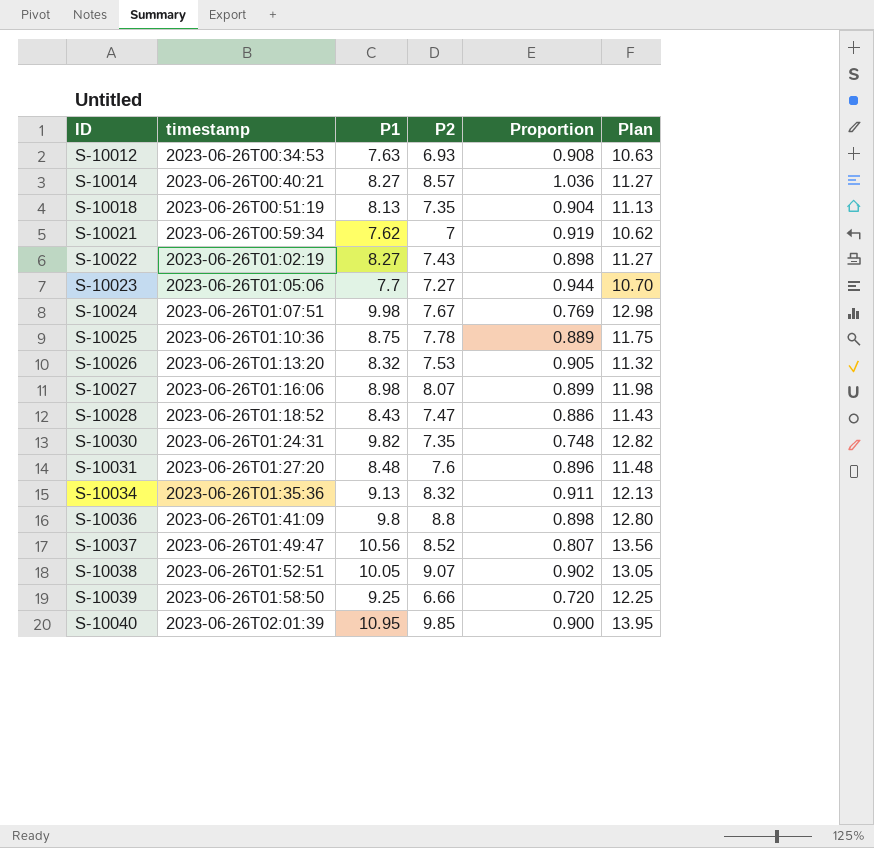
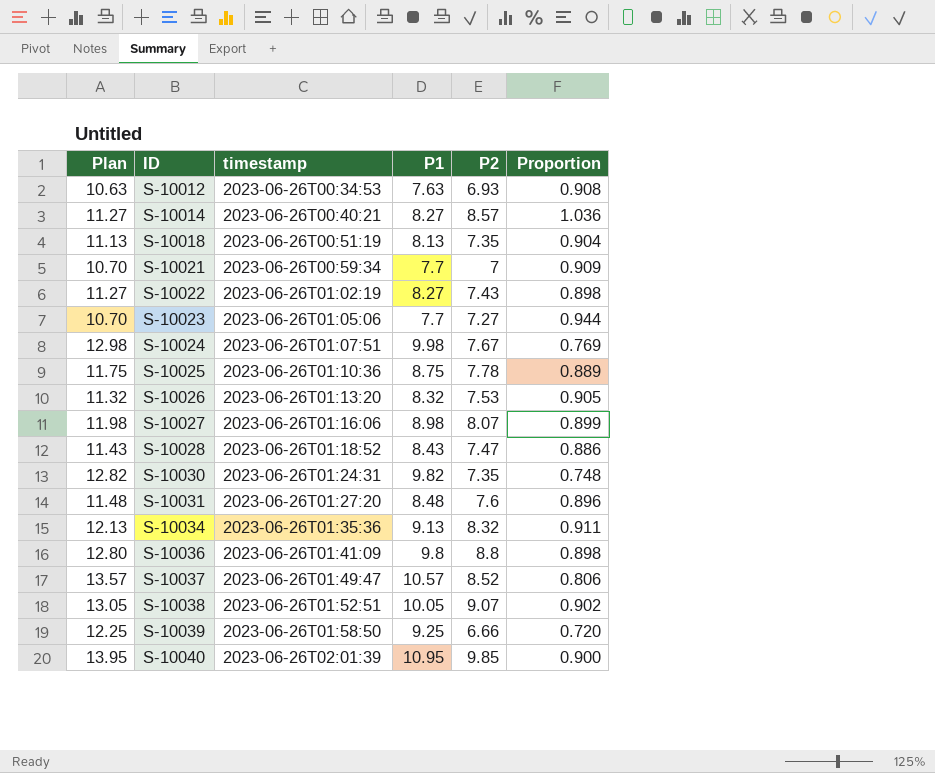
column Plan | position: 6 -> 1
S-10021 | Plan: 10.62 -> 10.70
S-10021 | P1: 7.62 -> 7.7
S-10021 | Proportion: 0.919 -> 0.909
S-10037 | Plan: 13.56 -> 13.57
S-10037 | P1: 10.56 -> 10.57
S-10037 | Proportion: 0.807 -> 0.806

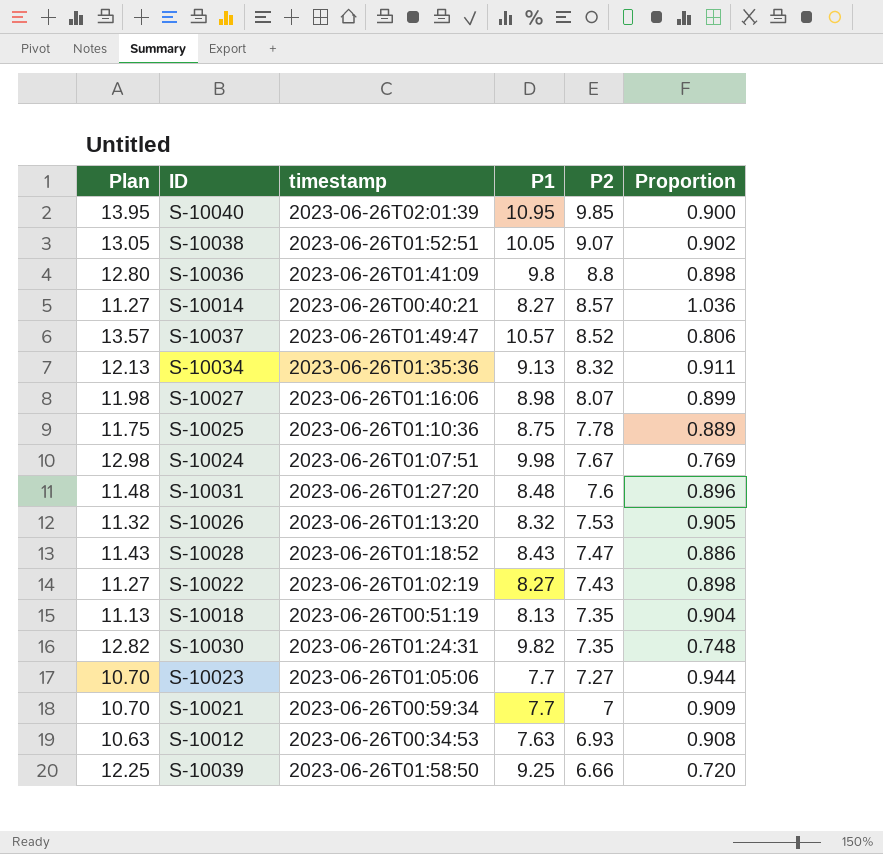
row order: ID ascending -> P2 descending

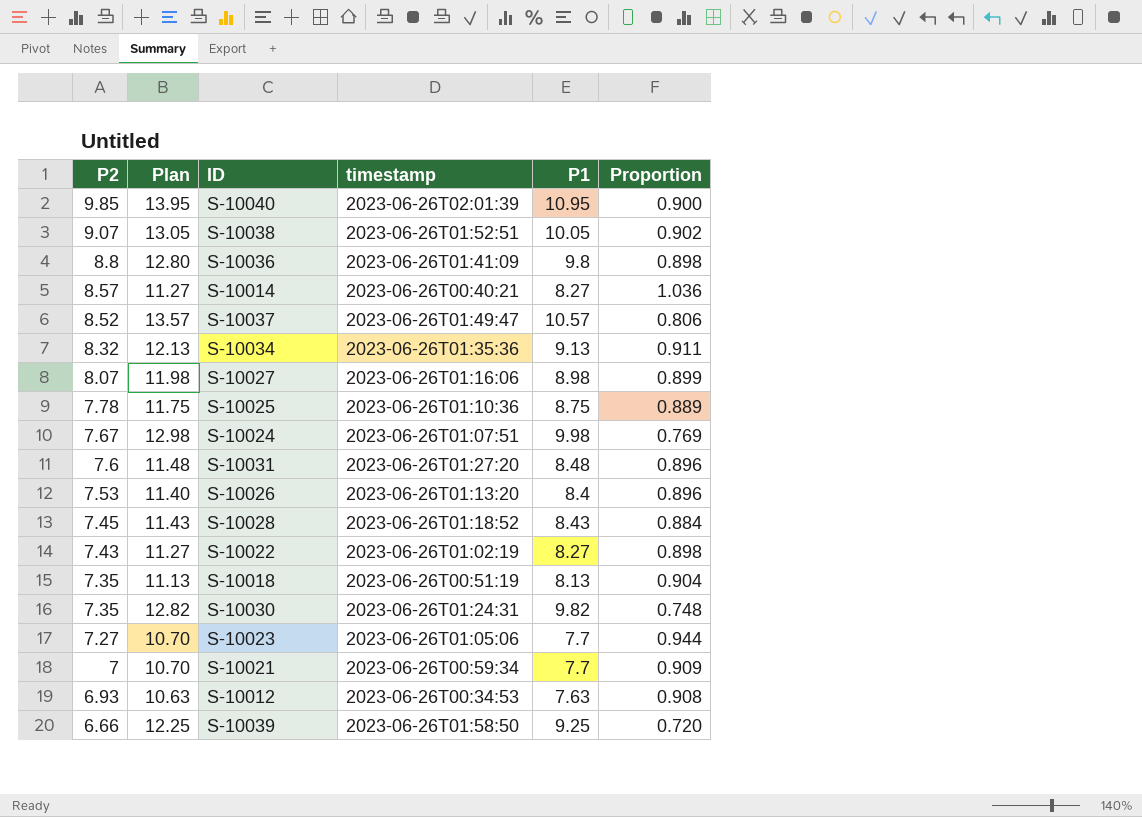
column P2 | position: 5 -> 1
S-10026 | Plan: 11.32 -> 11.40
S-10026 | P1: 8.32 -> 8.4
S-10026 | Proportion: 0.905 -> 0.896
S-10028 | P2: 7.47 -> 7.45
S-10028 | Proportion: 0.886 -> 0.884

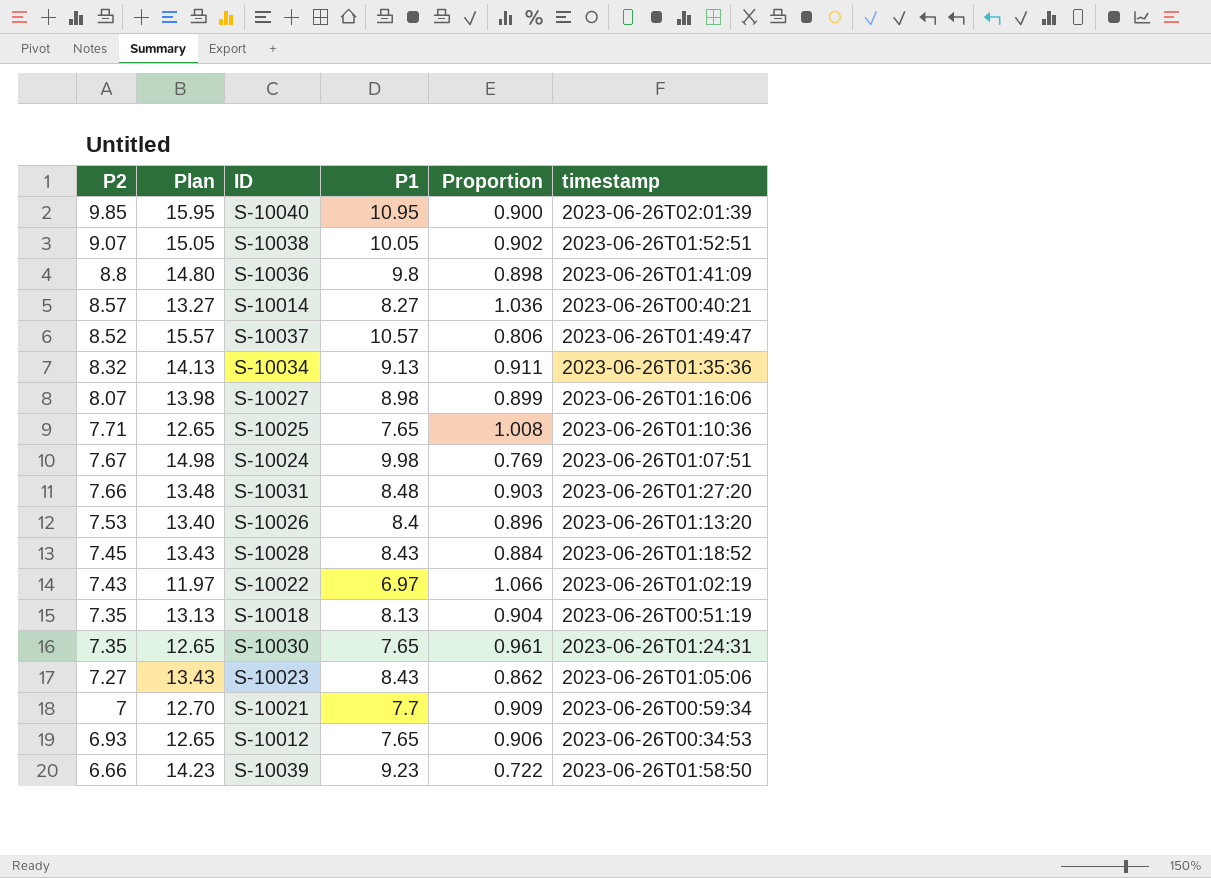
column Plan | formula: [P1] + 3 -> [P1] + 5
column timestamp | position: 4 -> 6
S-10025 | P2: 7.78 -> 7.71
S-10025 | P1: 8.75 -> 7.65
S-10025 | Proportion: 0.889 -> 1.008
S-10031 | P2: 7.6 -> 7.66
S-10031 | Proportion: 0.896 -> 0.903
S-10022 | P1: 8.27 -> 6.97
S-10022 | Proportion: 0.898 -> 1.066
S-10030 | P1: 9.82 -> 7.65
S-10030 | Proportion: 0.748 -> 0.961
S-10023 | P1: 7.7 -> 8.43
S-10023 | Proportion: 0.944 -> 0.862
S-10012 | P1: 7.63 -> 7.65
S-10012 | Proportion: 0.908 -> 0.906
S-10039 | P1: 9.25 -> 9.23
S-10039 | Proportion: 0.720 -> 0.722

